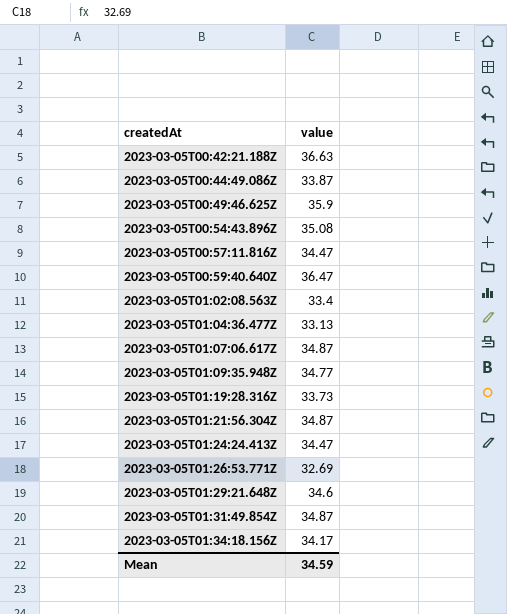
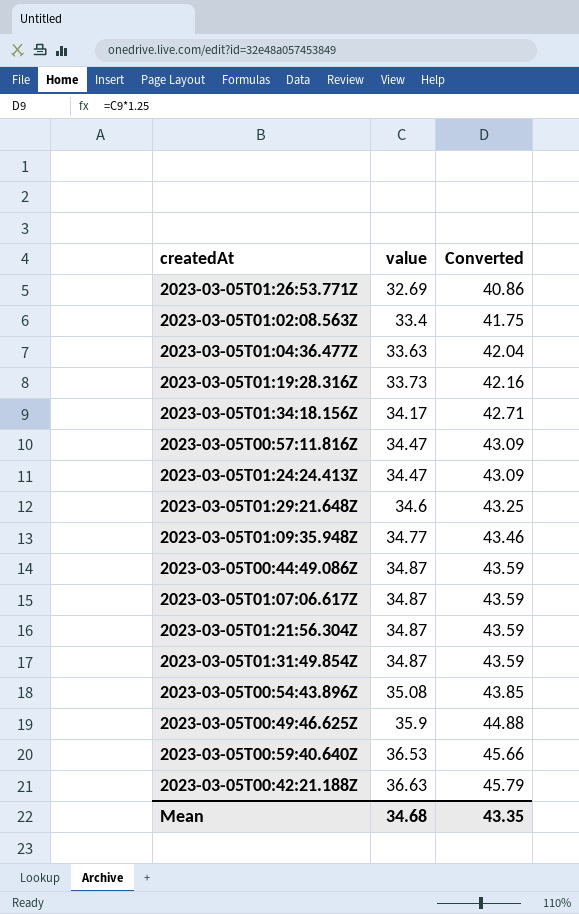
row order: createdAt ascending -> value ascending
column Converted | formula: none -> [value] * 1.25
2023-03-05T01:04:36.477Z | value: 33.13 -> 33.63
2023-03-05T00:44:49.086Z | value: 33.87 -> 34.87
2023-03-05T00:59:40.640Z | value: 36.47 -> 36.53
Mean | value: 34.59 -> 34.68

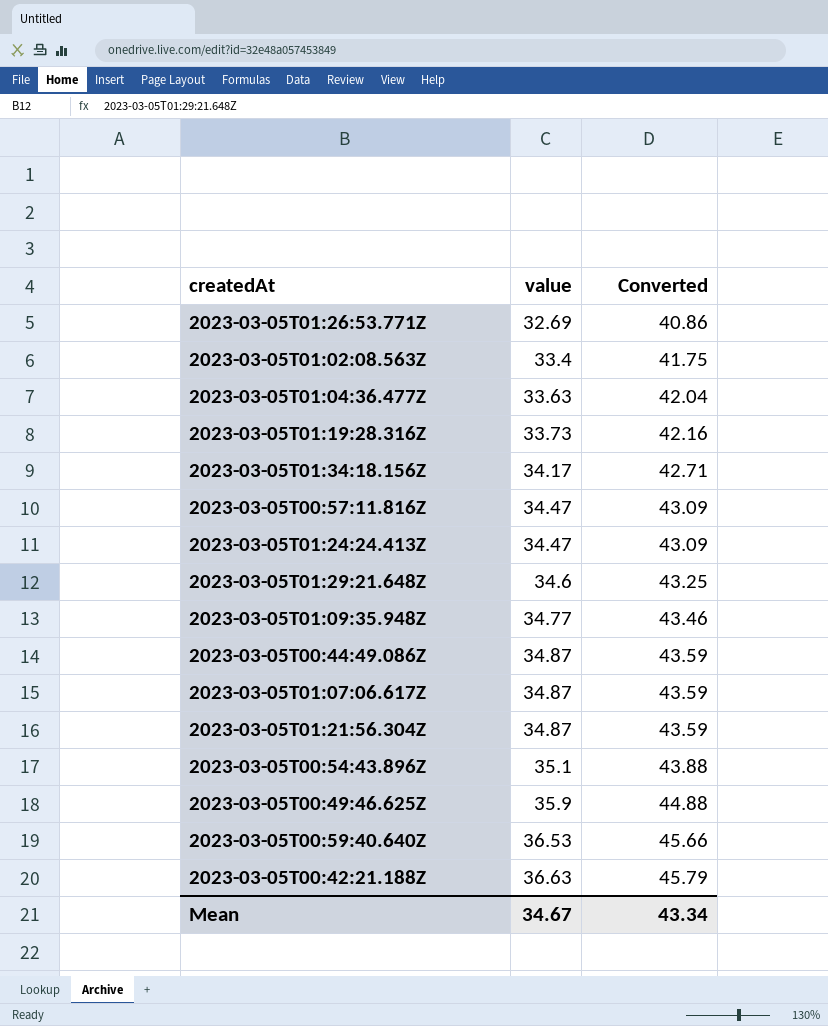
row 2023-03-05T01:31:49.854Z: 34.87 | 43.59 -> none
2023-03-05T00:54:43.896Z | value: 35.08 -> 35.1
2023-03-05T00:54:43.896Z | Converted: 43.85 -> 43.88
Mean | value: 34.68 -> 34.67
Mean | Converted: 43.35 -> 43.34

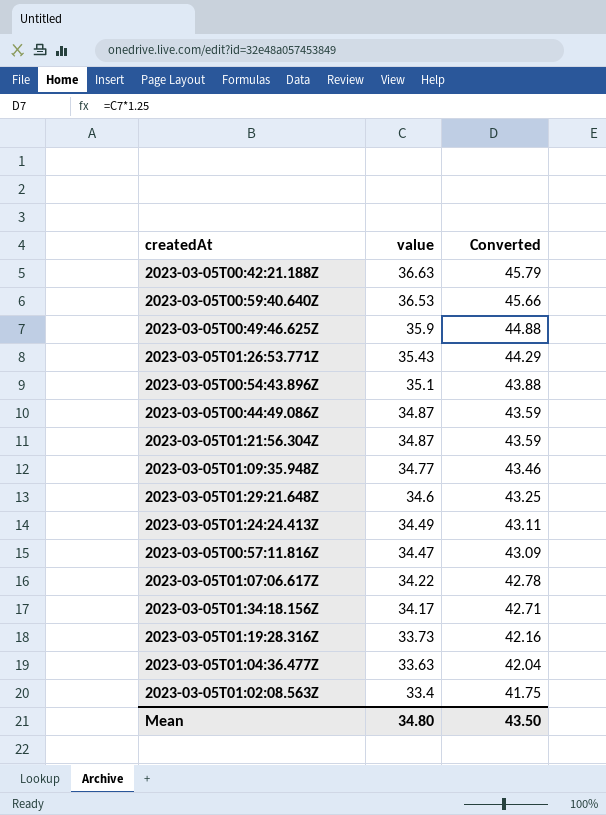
row order: value ascending -> value descending
2023-03-05T01:26:53.771Z | value: 32.69 -> 35.43
2023-03-05T01:26:53.771Z | Converted: 40.86 -> 44.29
2023-03-05T01:24:24.413Z | value: 34.47 -> 34.49
2023-03-05T01:24:24.413Z | Converted: 43.09 -> 43.11
2023-03-05T01:07:06.617Z | value: 34.87 -> 34.22
2023-03-05T01:07:06.617Z | Converted: 43.59 -> 42.78
Mean | value: 34.67 -> 34.80
Mean | Converted: 43.34 -> 43.50

